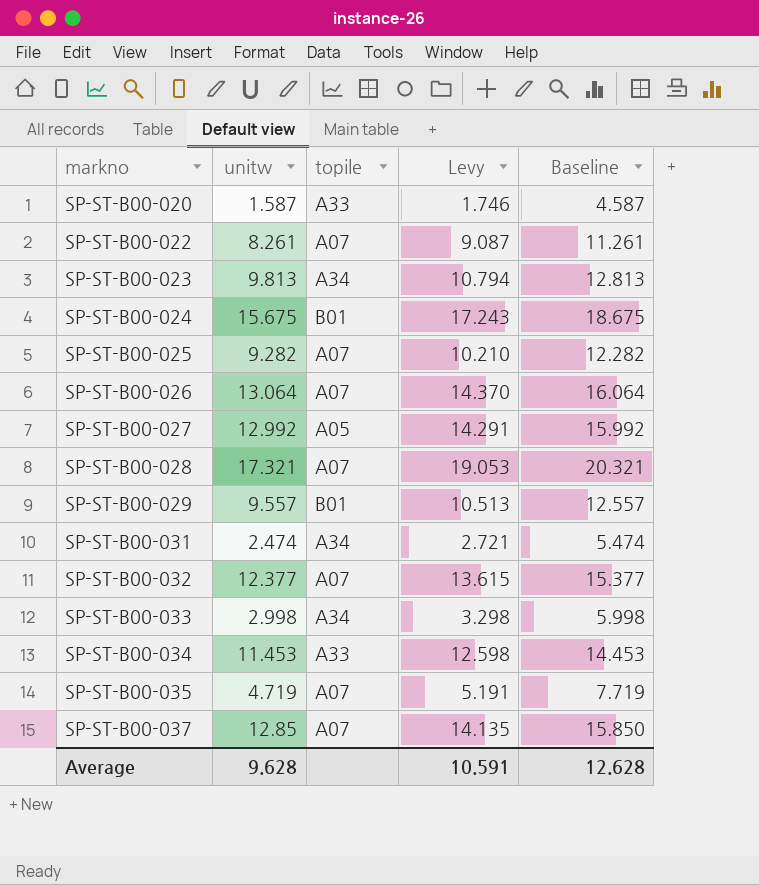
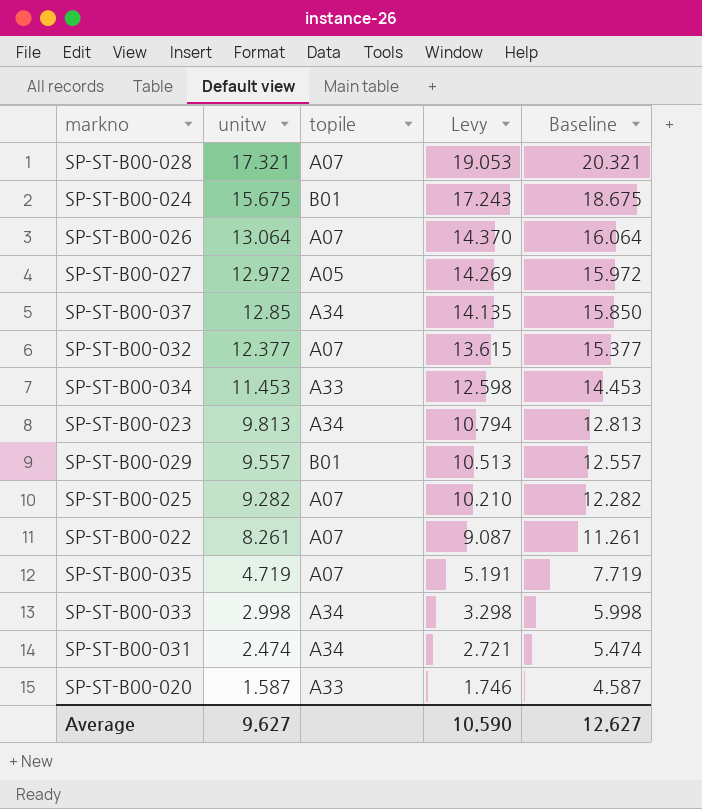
row order: markno ascending -> unitw descending
SP-ST-B00-027 | unitw: 12.992 -> 12.972
SP-ST-B00-027 | Levy: 14.291 -> 14.269
SP-ST-B00-027 | Baseline: 15.992 -> 15.972
SP-ST-B00-037 | topile: A07 -> A34
Average | unitw: 9.628 -> 9.627
Average | Levy: 10.591 -> 10.590
Average | Baseline: 12.628 -> 12.627

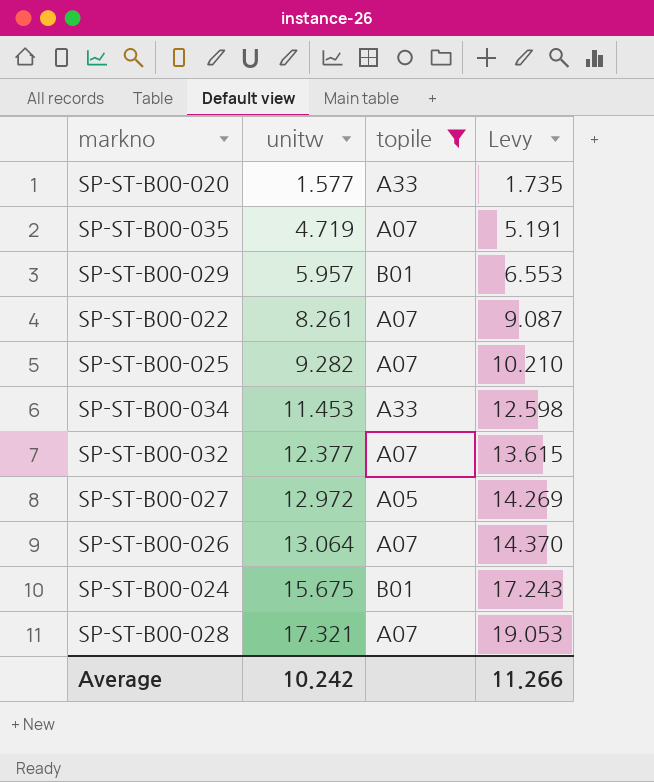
filter: none -> topile != A34
row order: unitw descending -> unitw ascending
column Baseline | formula: [unitw] + 3 -> none
SP-ST-B00-020 | unitw: 1.587 -> 1.577
SP-ST-B00-020 | Levy: 1.746 -> 1.735
SP-ST-B00-029 | unitw: 9.557 -> 5.957
SP-ST-B00-029 | Levy: 10.513 -> 6.553
Average | unitw: 9.627 -> 10.242
Average | Levy: 10.590 -> 11.266

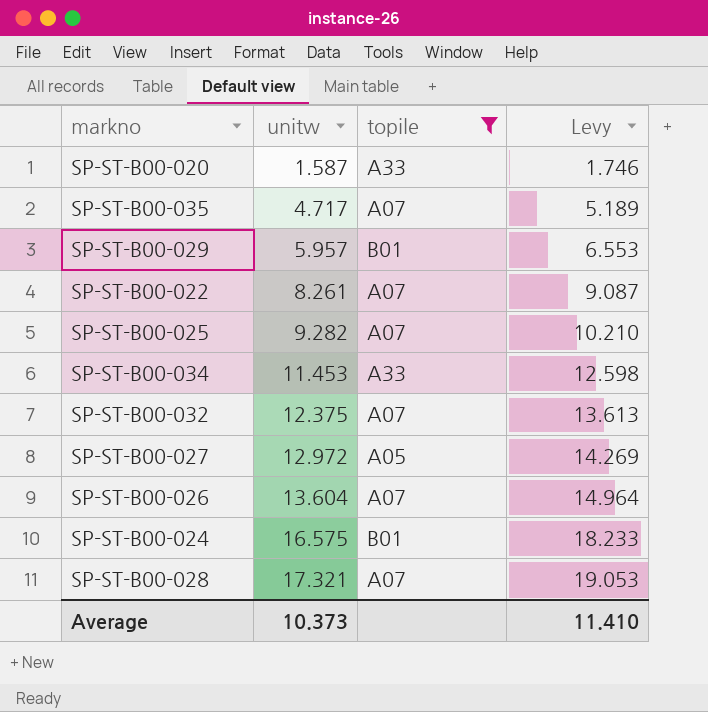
SP-ST-B00-020 | unitw: 1.577 -> 1.587
SP-ST-B00-020 | Levy: 1.735 -> 1.746
SP-ST-B00-035 | unitw: 4.719 -> 4.717
SP-ST-B00-035 | Levy: 5.191 -> 5.189
SP-ST-B00-032 | unitw: 12.377 -> 12.375
SP-ST-B00-032 | Levy: 13.615 -> 13.613
SP-ST-B00-026 | unitw: 13.064 -> 13.604
SP-ST-B00-026 | Levy: 14.370 -> 14.964
SP-ST-B00-024 | unitw: 15.675 -> 16.575
SP-ST-B00-024 | Levy: 17.243 -> 18.233
Average | unitw: 10.242 -> 10.373
Average | Levy: 11.266 -> 11.410

